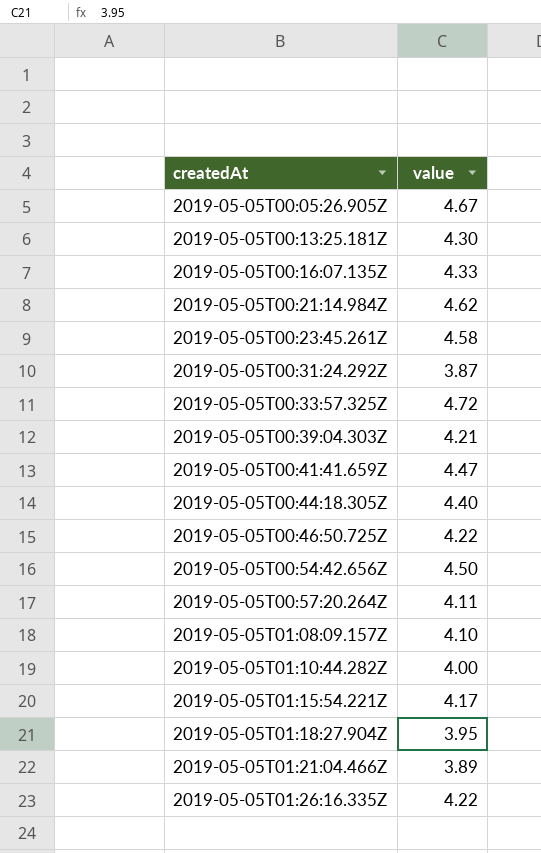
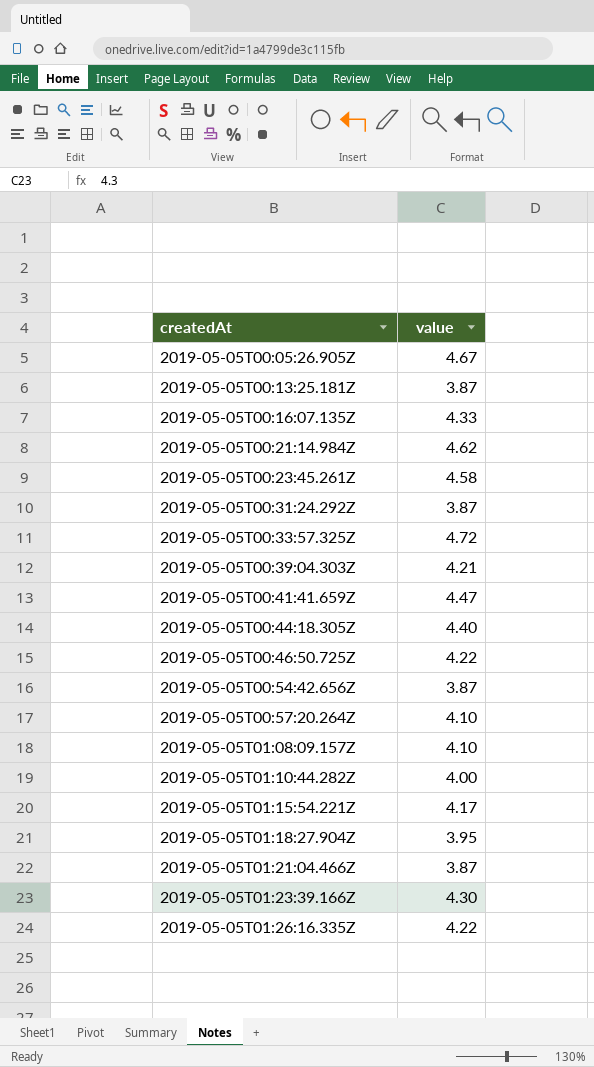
2019-05-05T00:13:25.181Z | value: 4.30 -> 3.87
2019-05-05T00:54:42.656Z | value: 4.50 -> 3.87
2019-05-05T00:57:20.264Z | value: 4.11 -> 4.10
2019-05-05T01:21:04.466Z | value: 3.89 -> 3.87
row 2019-05-05T01:23:39.166Z: none -> 4.30

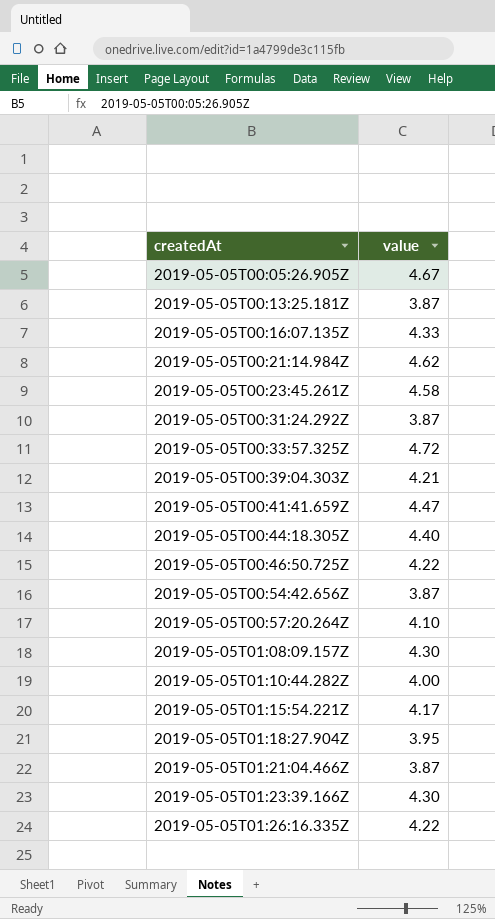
2019-05-05T01:08:09.157Z | value: 4.10 -> 4.30

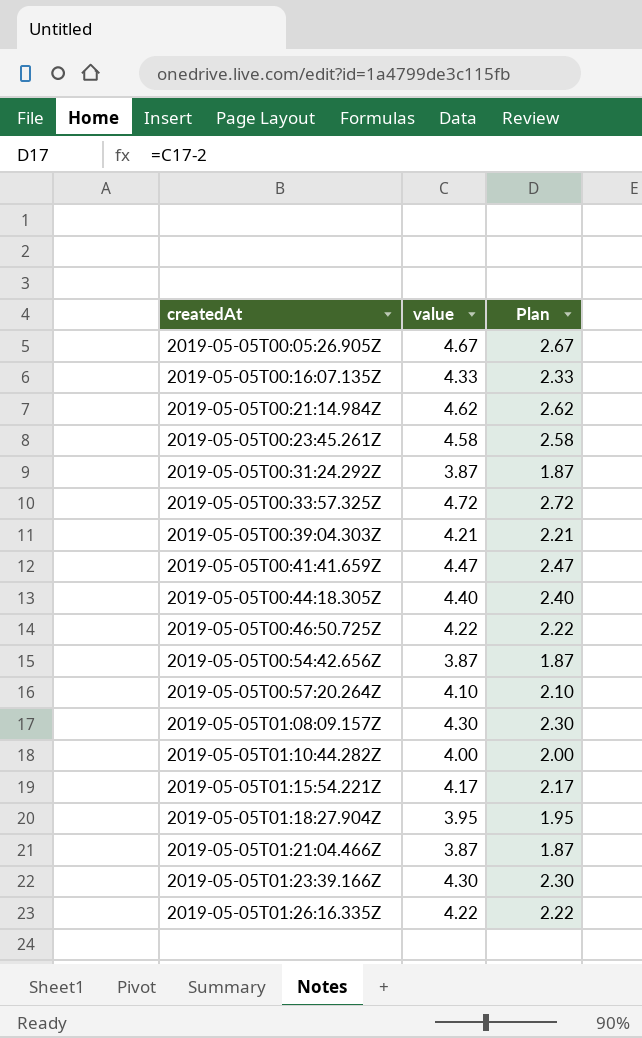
column Plan | formula: none -> [value] - 2
row 2019-05-05T00:13:25.181Z: 3.87 -> none

